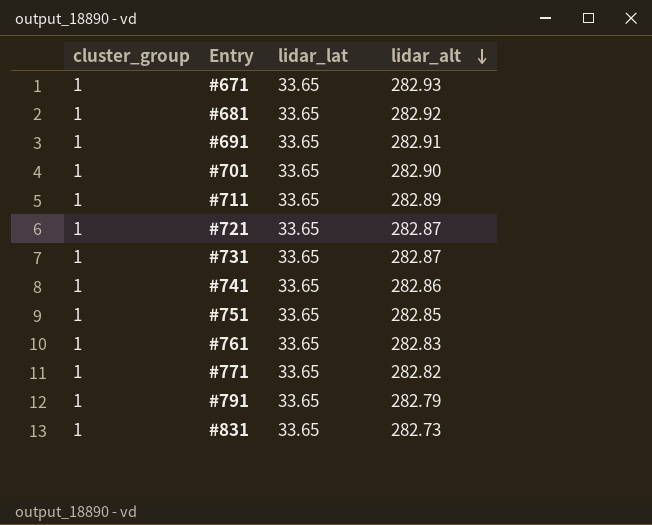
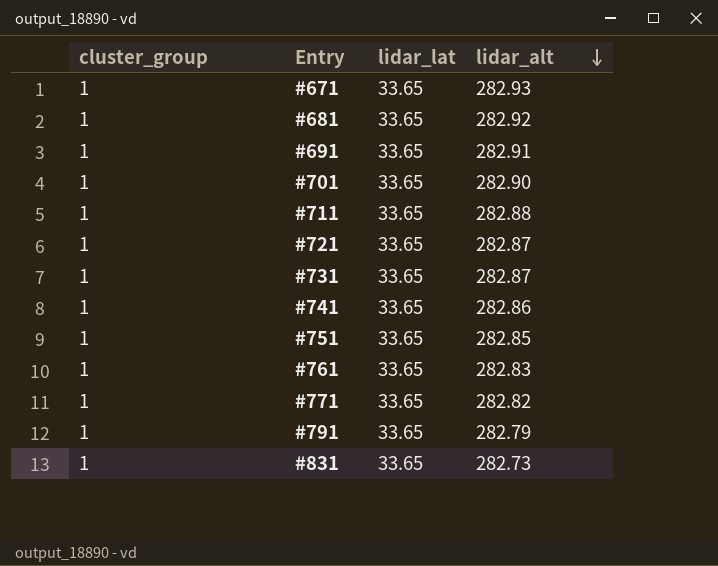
#711 | lidar_alt: 282.89 -> 282.88

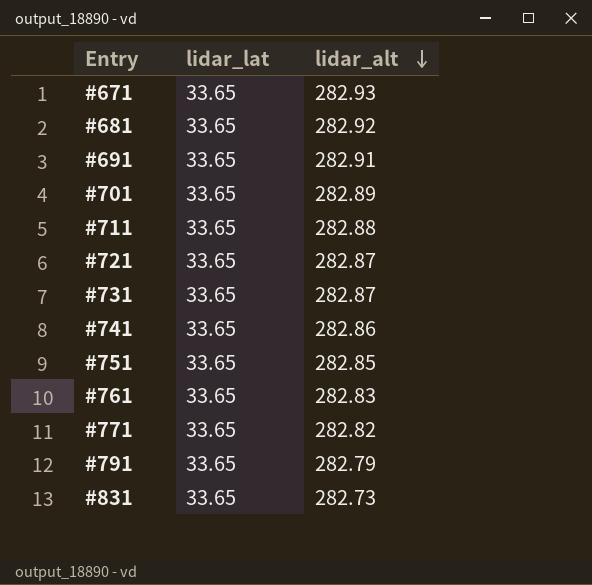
column cluster_group | position: 1 -> none
#701 | lidar_alt: 282.90 -> 282.89

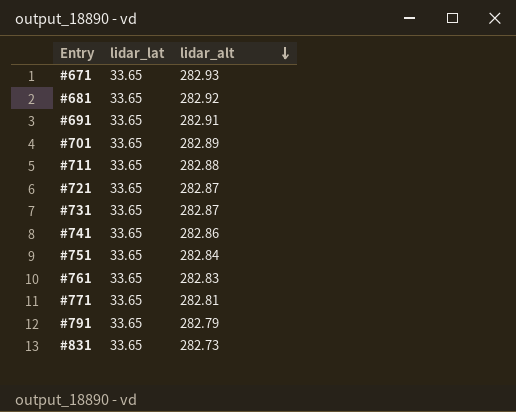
#751 | lidar_alt: 282.85 -> 282.84
#771 | lidar_alt: 282.82 -> 282.81

